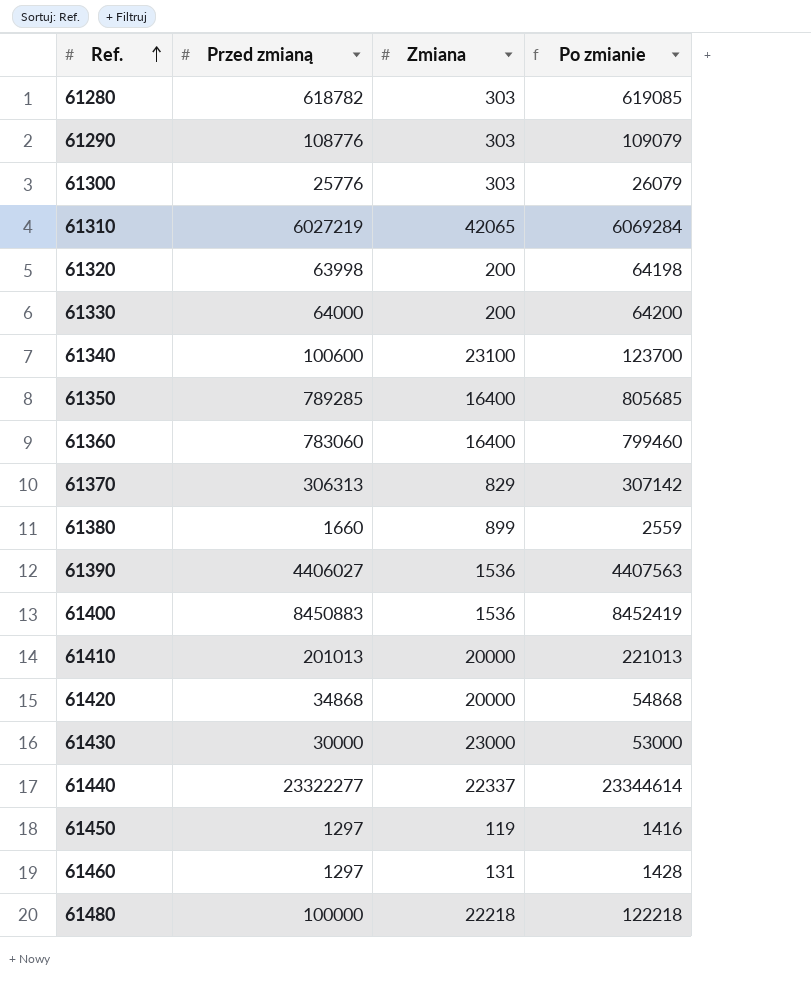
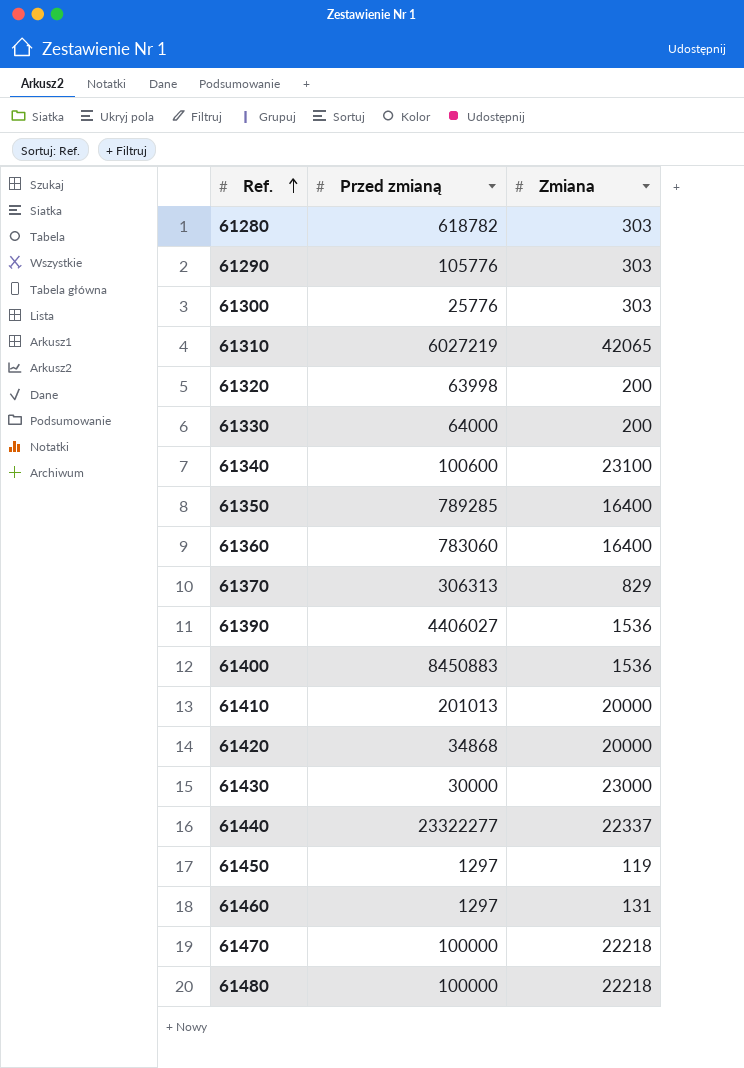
column Po zmianie | formula: [Przed zmianą] + [Zmiana] -> none
row 61380: 1660 | 899 | 2559 -> none
61290 | Przed zmianą: 108776 -> 105776
row 61470: none -> 100000 | 22218

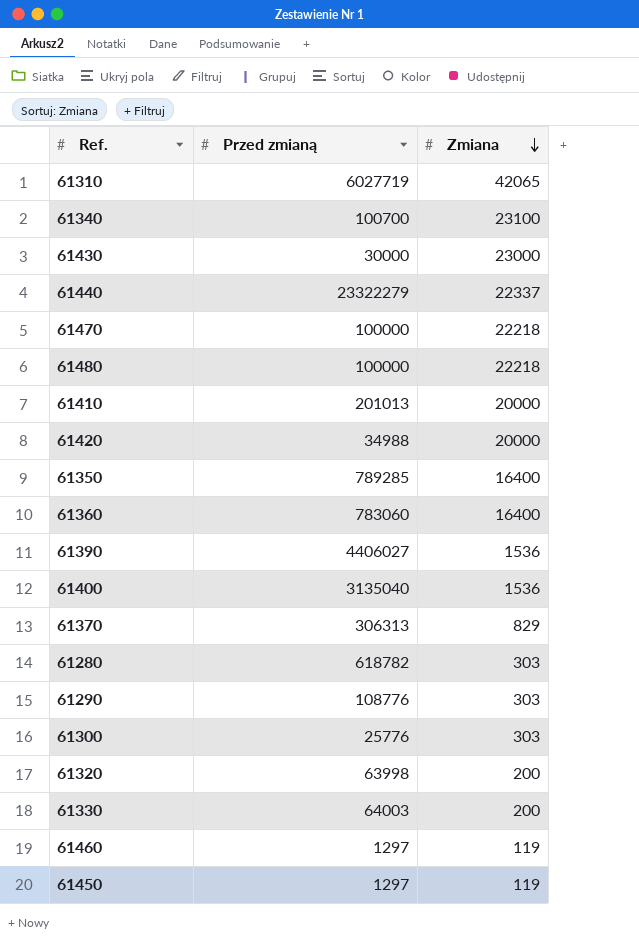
row order: Ref. ascending -> Zmiana descending
61310 | Przed zmianą: 6027219 -> 6027719
61340 | Przed zmianą: 100600 -> 100700
61440 | Przed zmianą: 23322277 -> 23322279
61420 | Przed zmianą: 34868 -> 34988
61400 | Przed zmianą: 8450883 -> 3135040
61290 | Przed zmianą: 105776 -> 108776
61330 | Przed zmianą: 64000 -> 64003
61460 | Zmiana: 131 -> 119

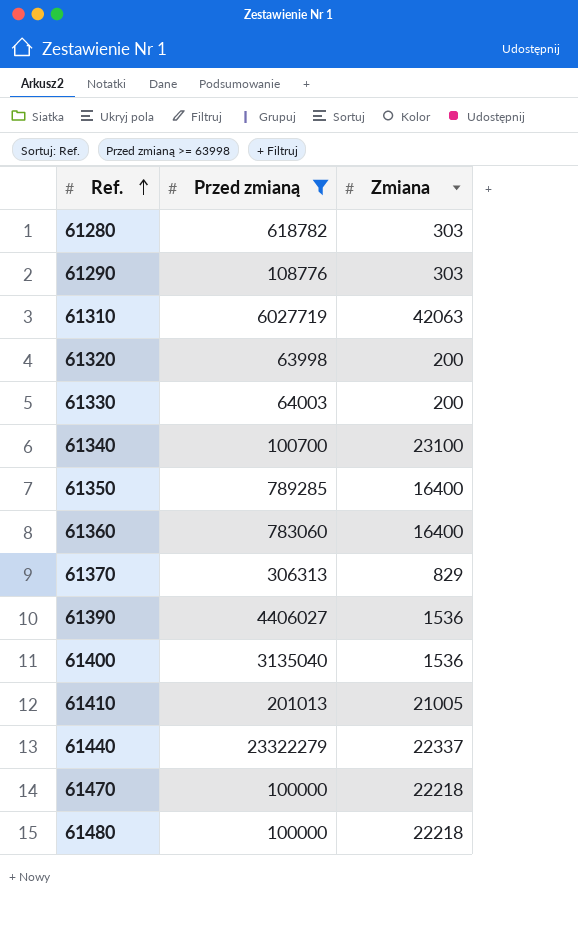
filter: none -> Przed zmianą >= 63998
row order: Zmiana descending -> Ref. ascending
61310 | Zmiana: 42065 -> 42063
61410 | Zmiana: 20000 -> 21005

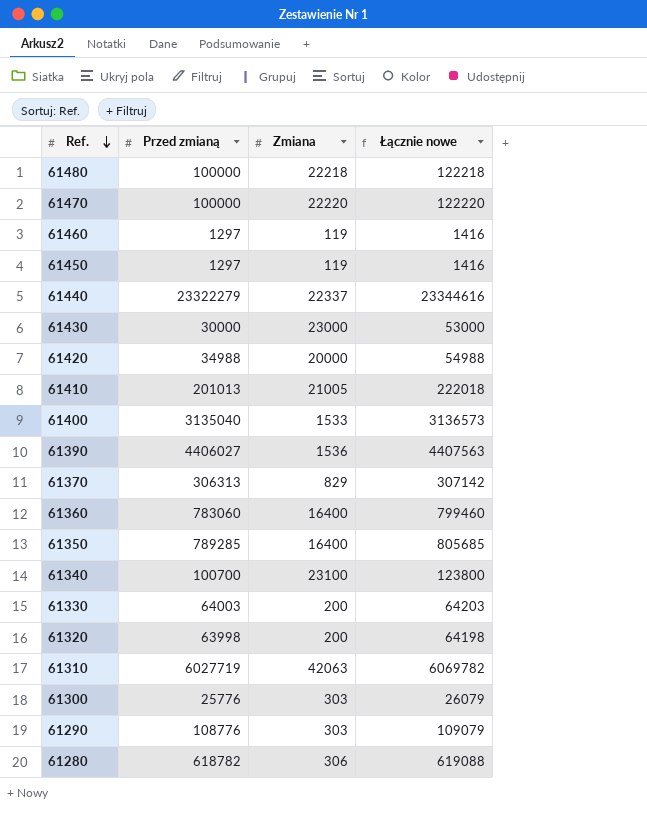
filter: Przed zmianą >= 63998 -> none
row order: Ref. ascending -> Ref. descending
column Łącznie nowe | formula: none -> [Przed zmianą] + [Zmiana]
61470 | Zmiana: 22218 -> 22220
61400 | Zmiana: 1536 -> 1533
61280 | Zmiana: 303 -> 306

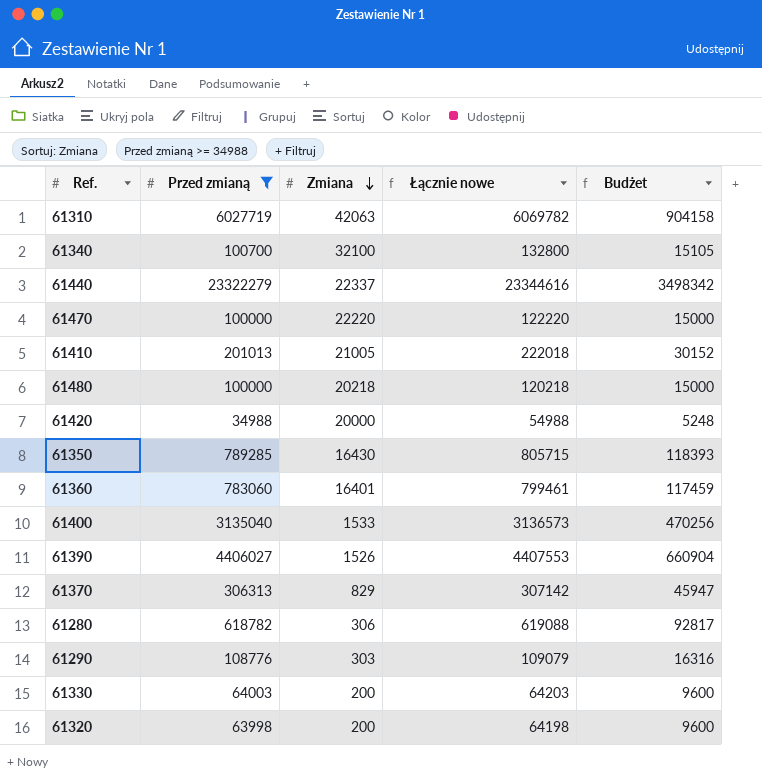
filter: none -> Przed zmianą >= 34988
row order: Ref. descending -> Zmiana descending
column Budżet | formula: none -> [Przed zmianą] * 0,15
61340 | Zmiana: 23100 -> 32100
61340 | Łącznie nowe: 123800 -> 132800
61480 | Zmiana: 22218 -> 20218
61480 | Łącznie nowe: 122218 -> 120218
61350 | Zmiana: 16400 -> 16430
61350 | Łącznie nowe: 805685 -> 805715
61360 | Zmiana: 16400 -> 16401
61360 | Łącznie nowe: 799460 -> 799461
61390 | Zmiana: 1536 -> 1526
61390 | Łącznie nowe: 4407563 -> 4407553

